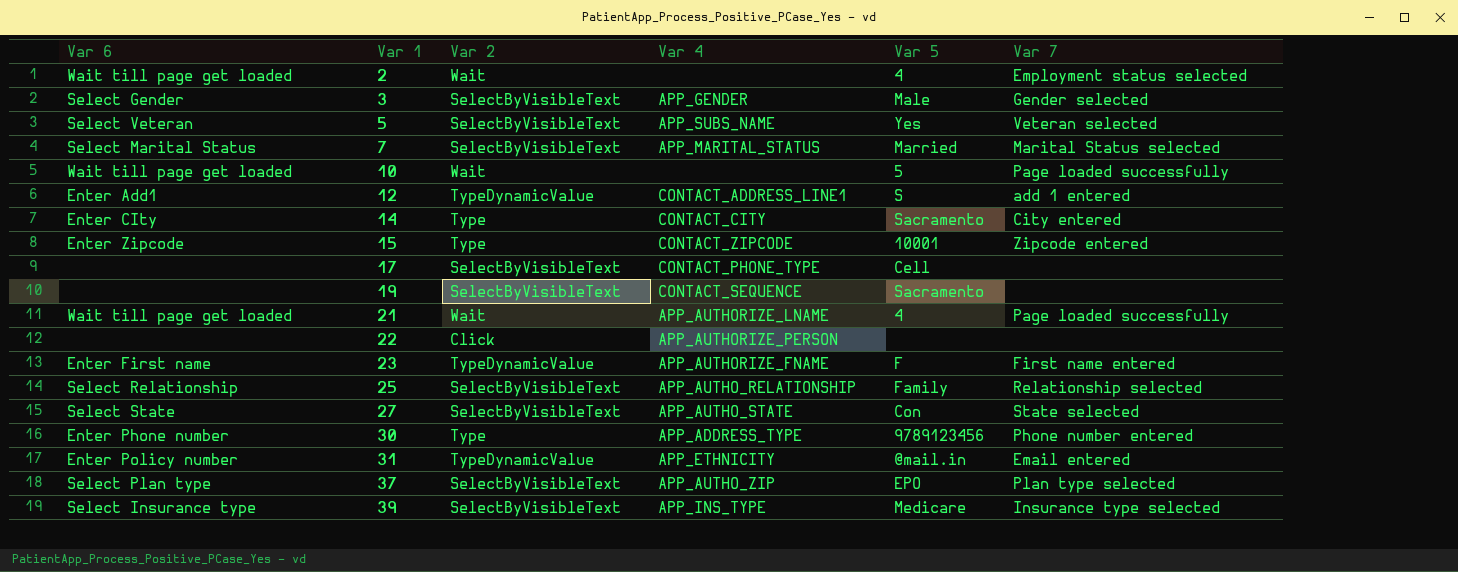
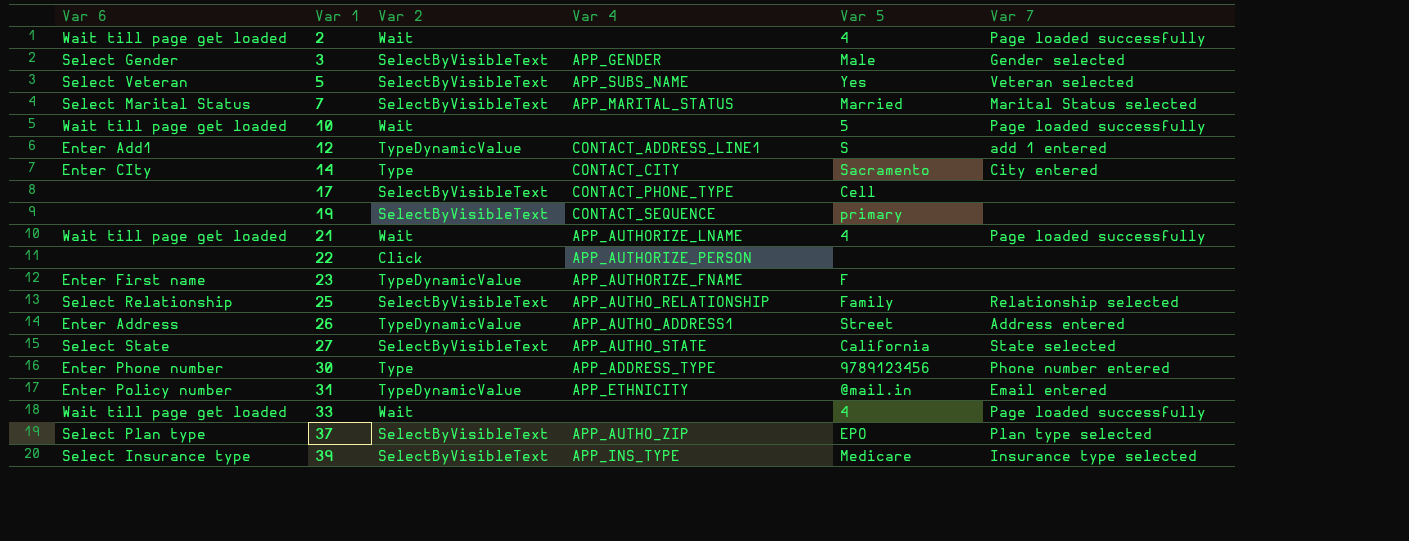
row 15: Enter Zipcode | Type | CONTACT_ZIPCODE | 10001 | Zipcode entered -> none
2 | Var 7: Employment status selected -> Page loaded successfully
19 | Var 5: Sacramento -> primary
23 | Var 7: First name entered -> none
row 26: none -> Enter Address | TypeDynamicValue | APP_AUTHO_ADDRESS1 | Street | Address entered
27 | Var 5: Con -> California
row 33: none -> Wait till page get loaded | Wait | none | 4 | Page loaded successfully

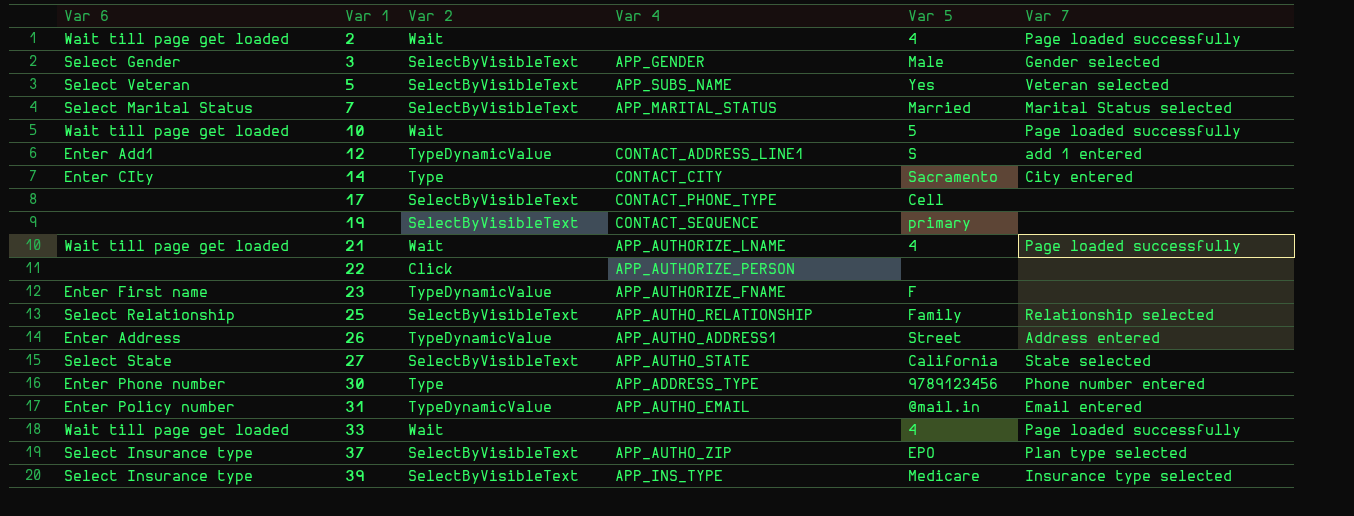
31 | Var 4: APP_ETHNICITY -> APP_AUTHO_EMAIL
37 | Var 6: Select Plan type -> Select Insurance type

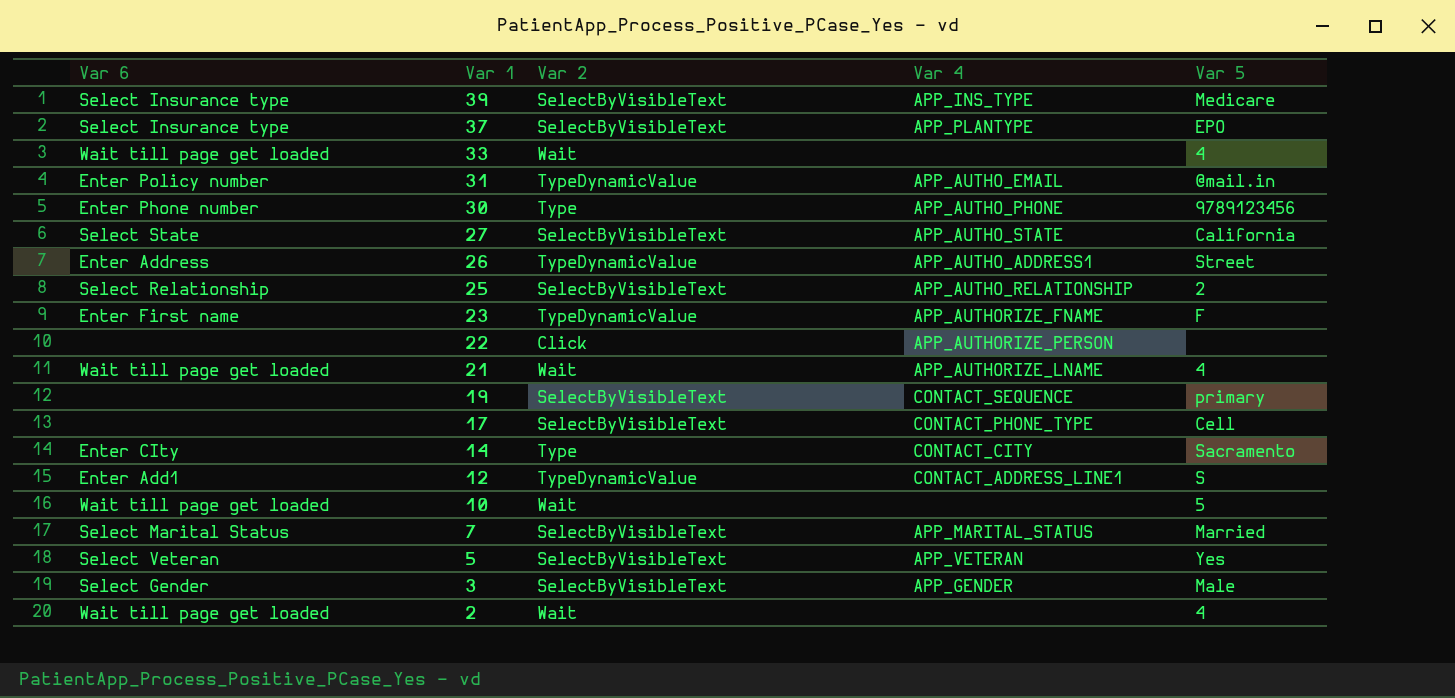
row order: Var 1 ascending -> Var 1 descending
column Var 7 | position: 6 -> none
37 | Var 4: APP_AUTHO_ZIP -> APP_PLANTYPE
30 | Var 4: APP_ADDRESS_TYPE -> APP_AUTHO_PHONE
25 | Var 5: Family -> 2
5 | Var 4: APP_SUBS_NAME -> APP_VETERAN

